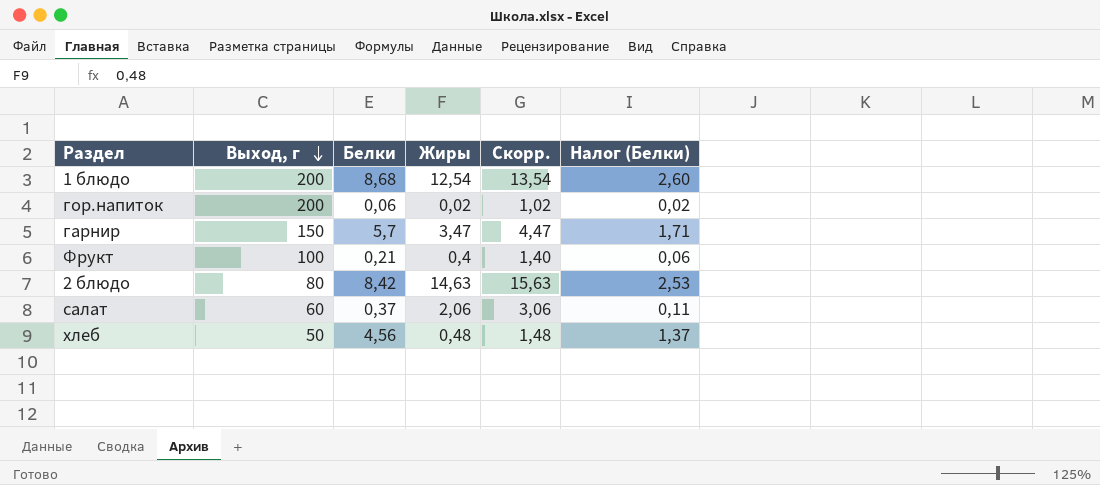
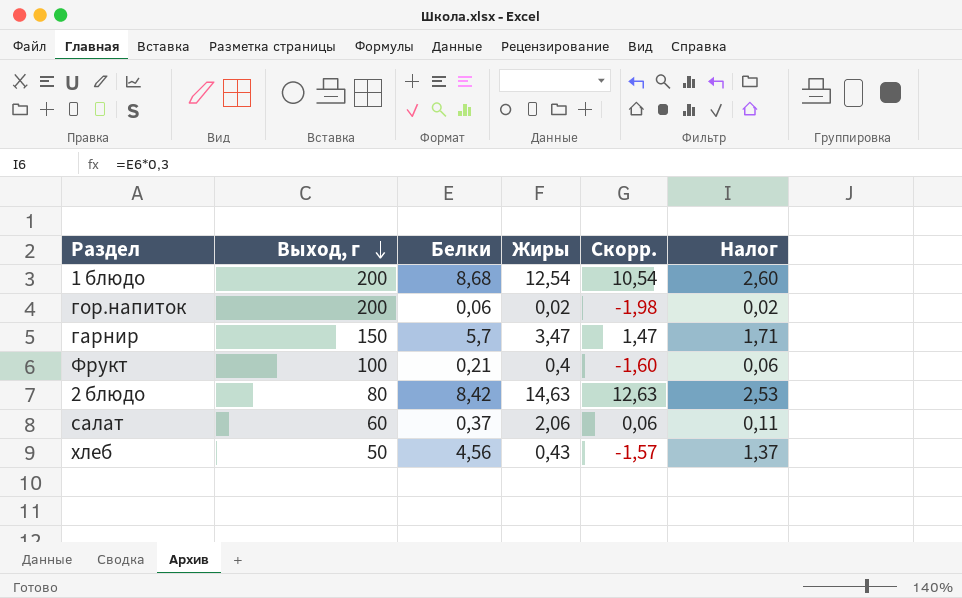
column Скорр. | formula: [Жиры] + 1 -> [Жиры] - 2
column name: Налог (Белки) -> Налог
хлеб | Жиры: 0,48 -> 0,43

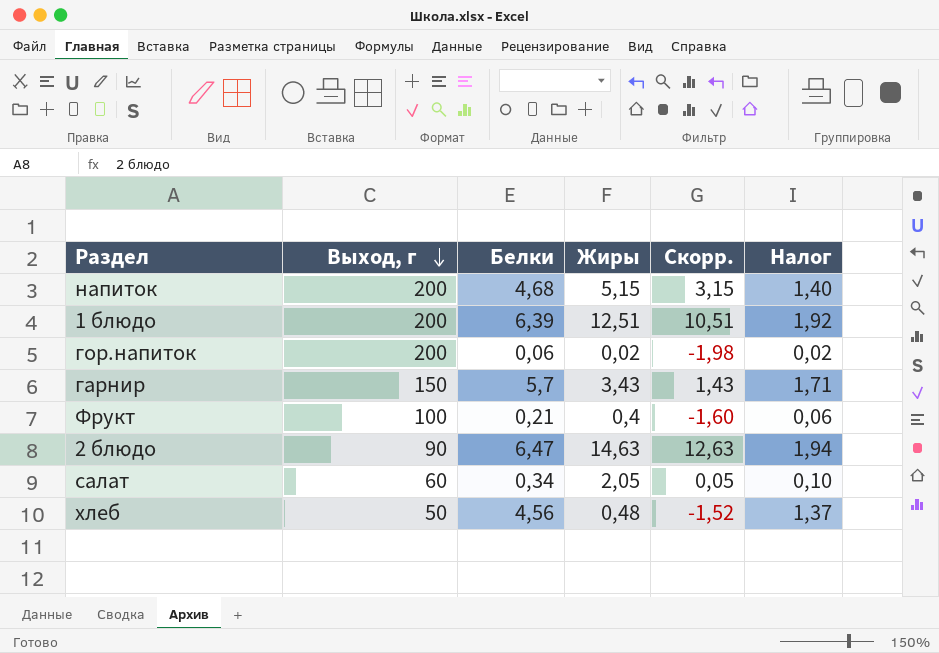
row напиток: none -> 200 | 4,68 | 5,15 | 3,15 | 1,40
1 блюдо | Белки: 8,68 -> 6,39
1 блюдо | Жиры: 12,54 -> 12,51
1 блюдо | Скорр.: 10,54 -> 10,51
1 блюдо | Налог: 2,60 -> 1,92
гарнир | Жиры: 3,47 -> 3,43
гарнир | Скорр.: 1,47 -> 1,43
2 блюдо | Выход, г: 80 -> 90
2 блюдо | Белки: 8,42 -> 6,47
2 блюдо | Налог: 2,53 -> 1,94
салат | Белки: 0,37 -> 0,34
салат | Жиры: 2,06 -> 2,05
салат | Скорр.: 0,06 -> 0,05
салат | Налог: 0,11 -> 0,10
хлеб | Жиры: 0,43 -> 0,48
хлеб | Скорр.: -1,57 -> -1,52

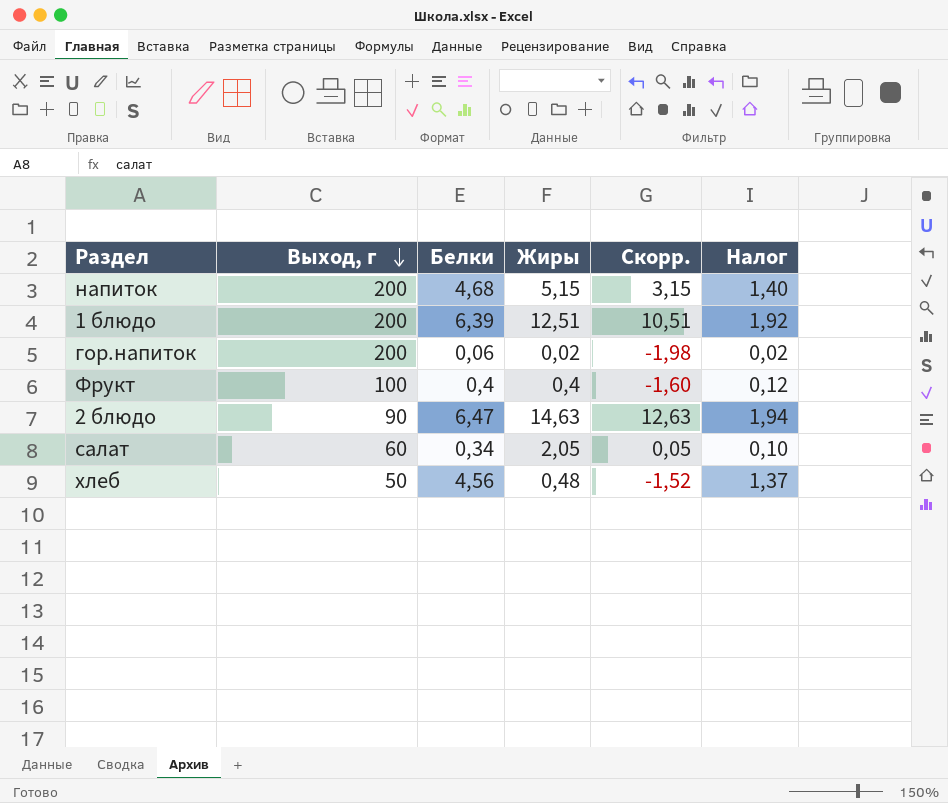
row гарнир: 150 | 5,7 | 3,43 | 1,43 | 1,71 -> none
Фрукт | Белки: 0,21 -> 0,4
Фрукт | Налог: 0,06 -> 0,12

